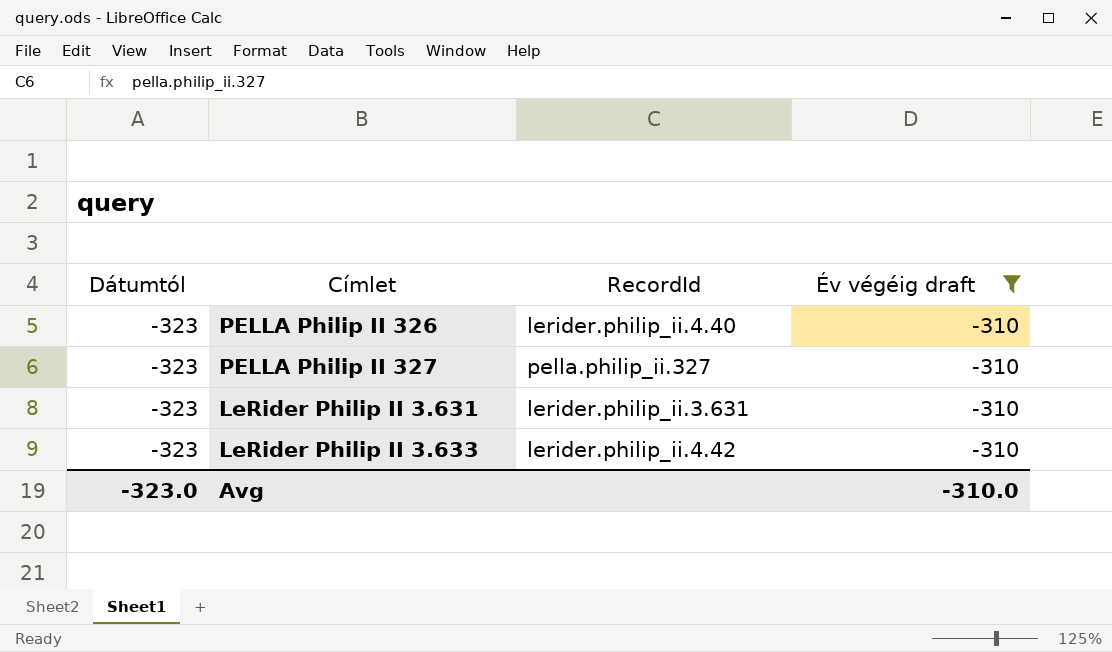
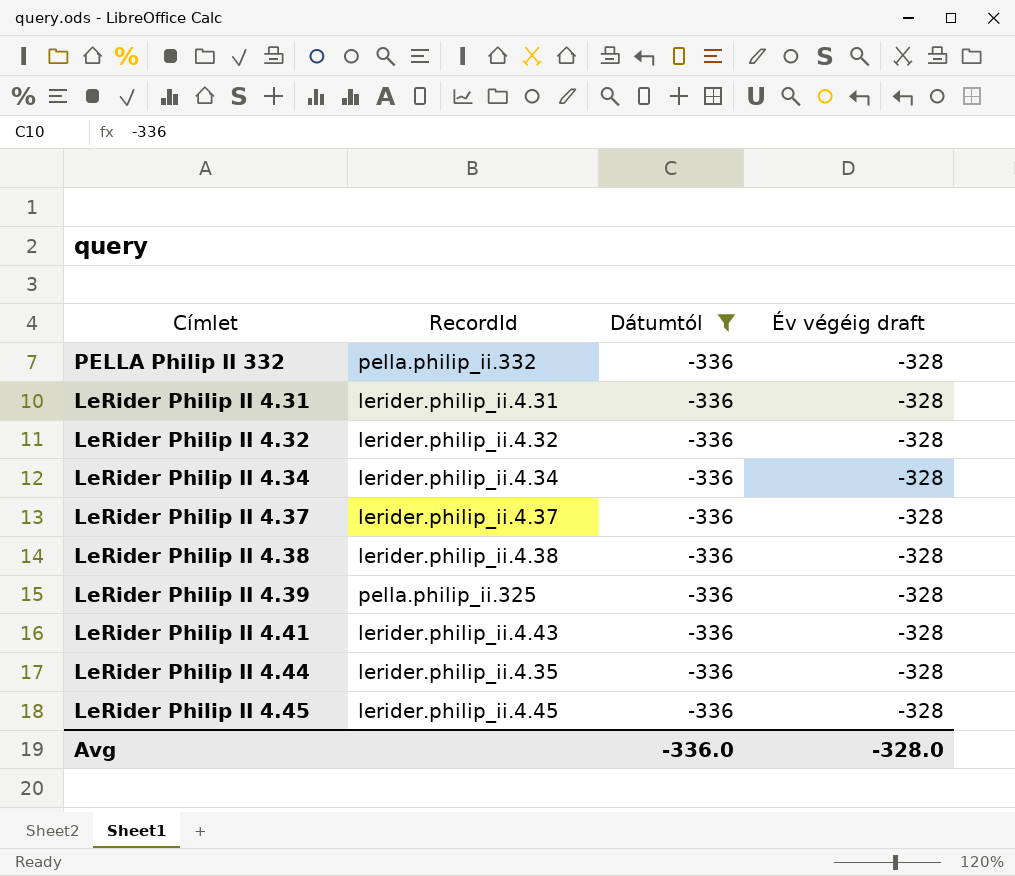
filter: Év végéig draft = -310 -> Dátumtól = -336
column Dátumtól | position: 1 -> 3
Avg | Dátumtól: -323.0 -> -336.0
Avg | Év végéig draft: -310.0 -> -328.0

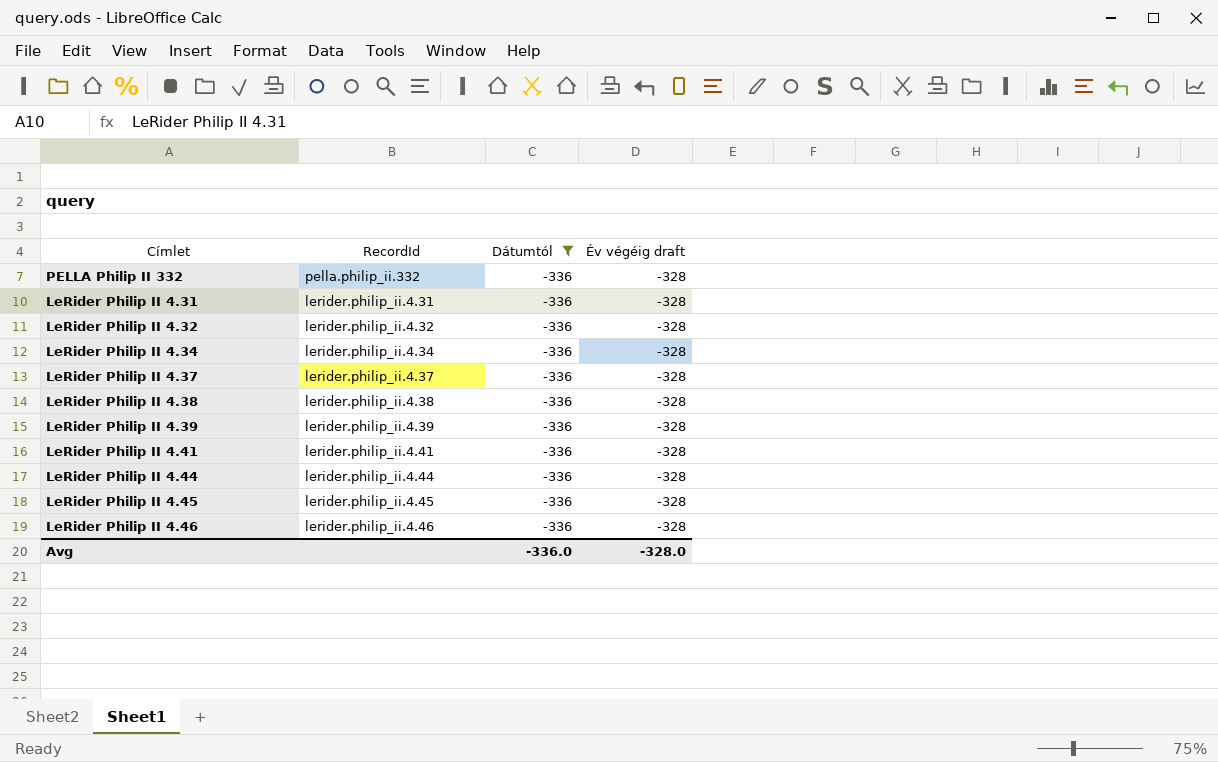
LeRider Philip II 4.39 | RecordId: pella.philip_ii.325 -> lerider.philip_ii.4.39
LeRider Philip II 4.41 | RecordId: lerider.philip_ii.4.43 -> lerider.philip_ii.4.41
LeRider Philip II 4.44 | RecordId: lerider.philip_ii.4.35 -> lerider.philip_ii.4.44
row LeRider Philip II 4.46: none -> lerider.philip_ii.4.46 | -336 | -328

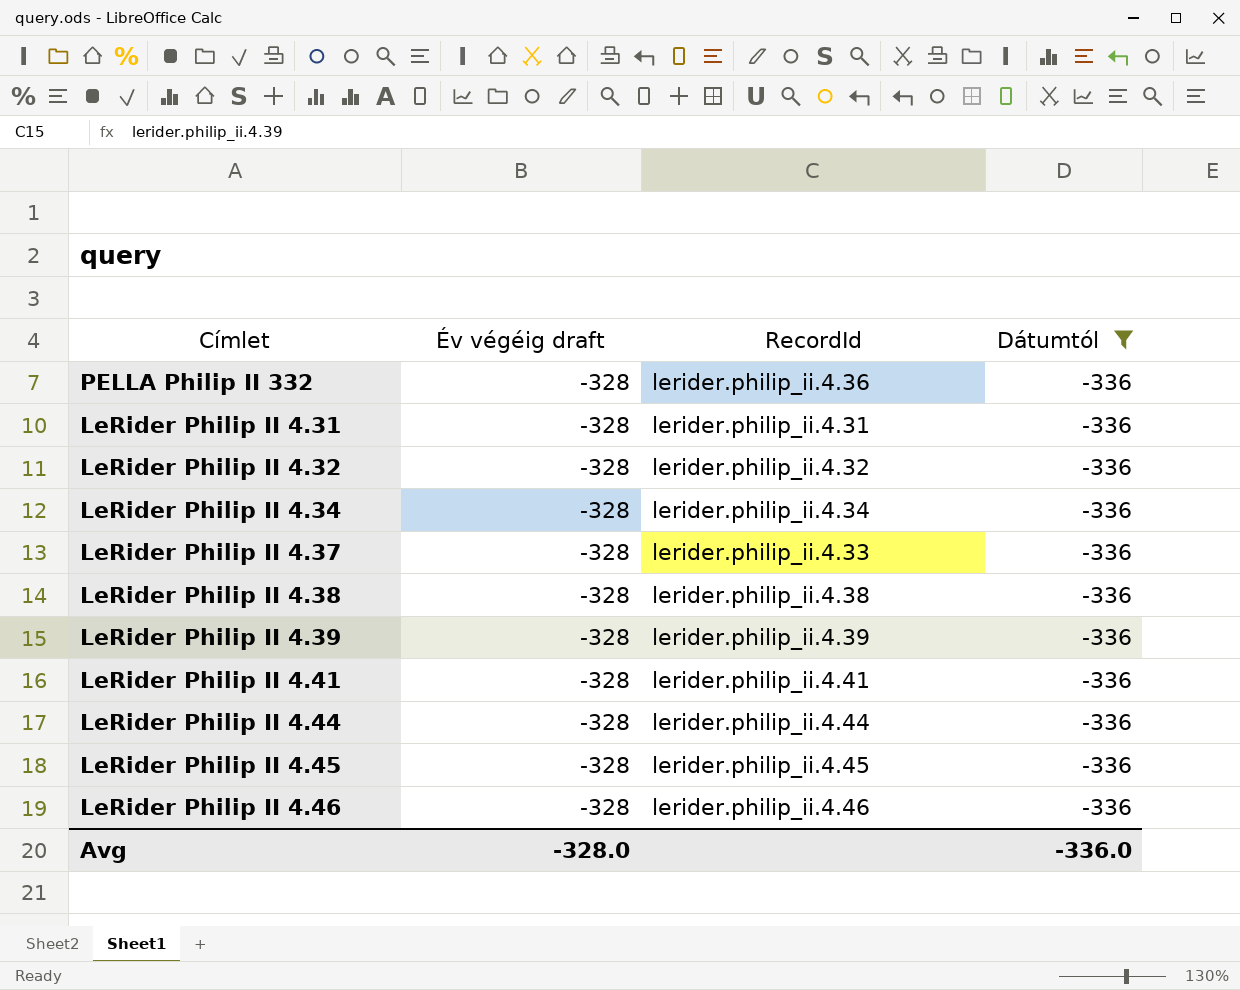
column Év végéig draft | position: 4 -> 2
PELLA Philip II 332 | RecordId: pella.philip_ii.332 -> lerider.philip_ii.4.36
LeRider Philip II 4.37 | RecordId: lerider.philip_ii.4.37 -> lerider.philip_ii.4.33

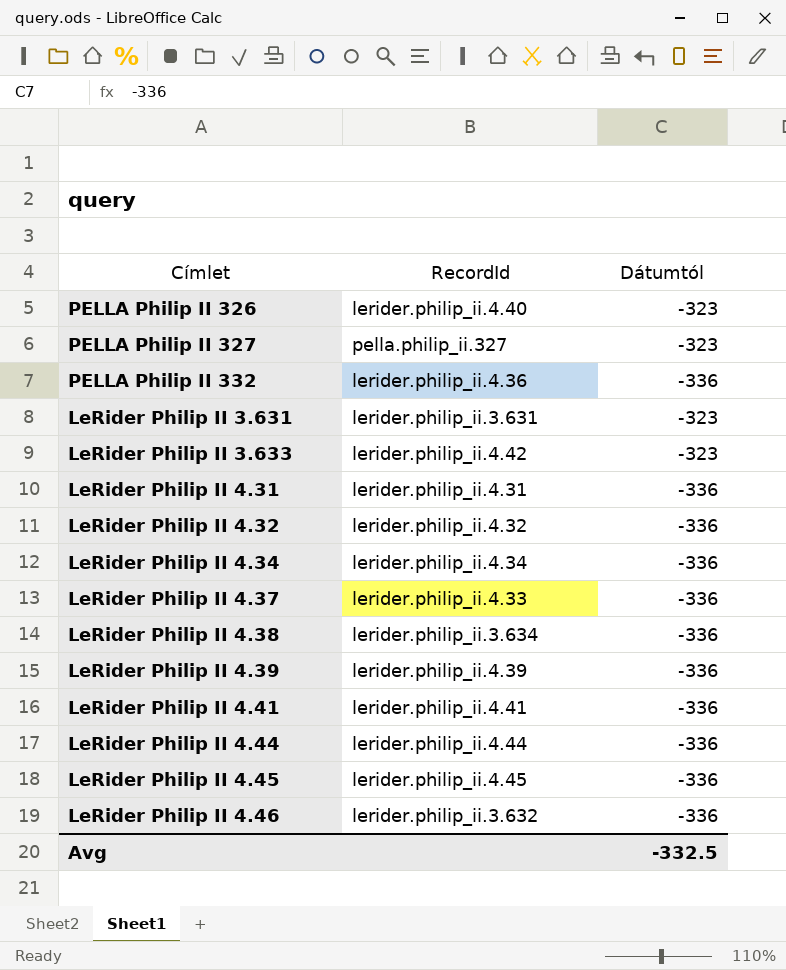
filter: Dátumtól = -336 -> none
column Év végéig draft | position: 2 -> none
LeRider Philip II 4.38 | RecordId: lerider.philip_ii.4.38 -> lerider.philip_ii.3.634
LeRider Philip II 4.46 | RecordId: lerider.philip_ii.4.46 -> lerider.philip_ii.3.632
Avg | Dátumtól: -336.0 -> -332.5

